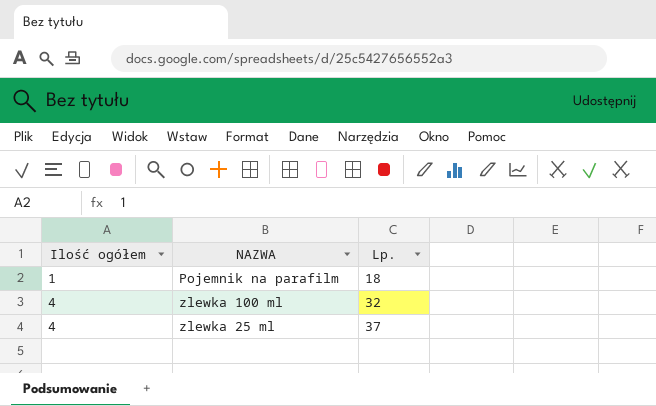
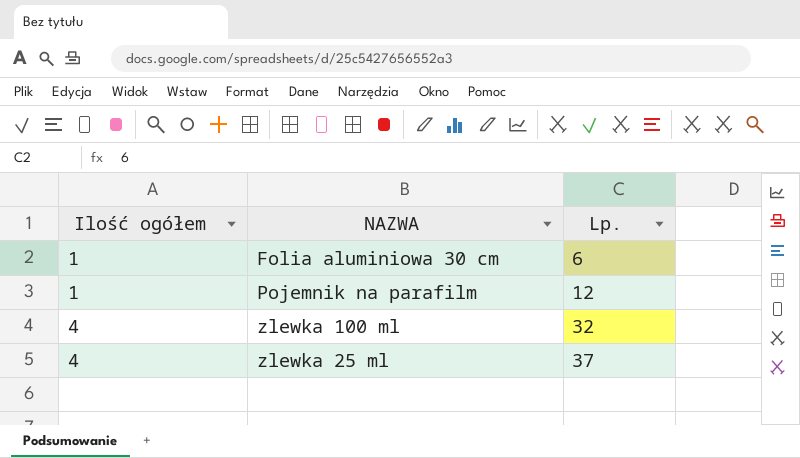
row Folia aluminiowa 30 cm: none -> 1 | 6
Pojemnik na parafilm | Lp.: 18 -> 12

